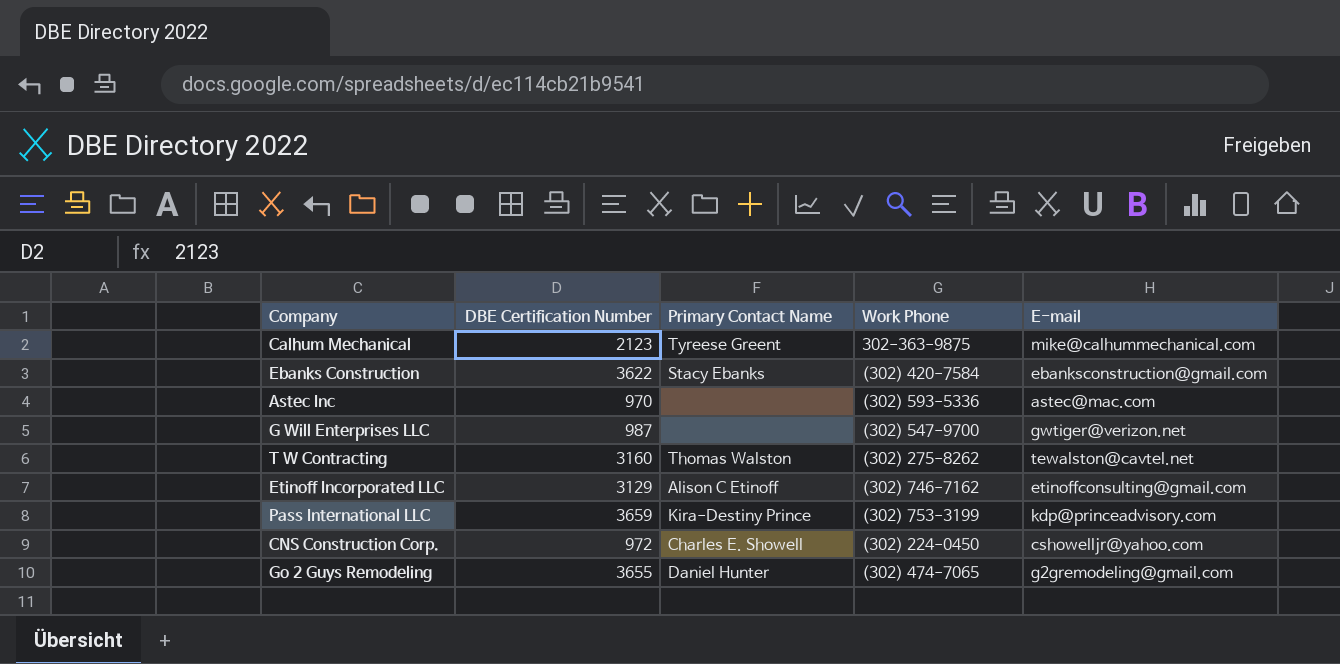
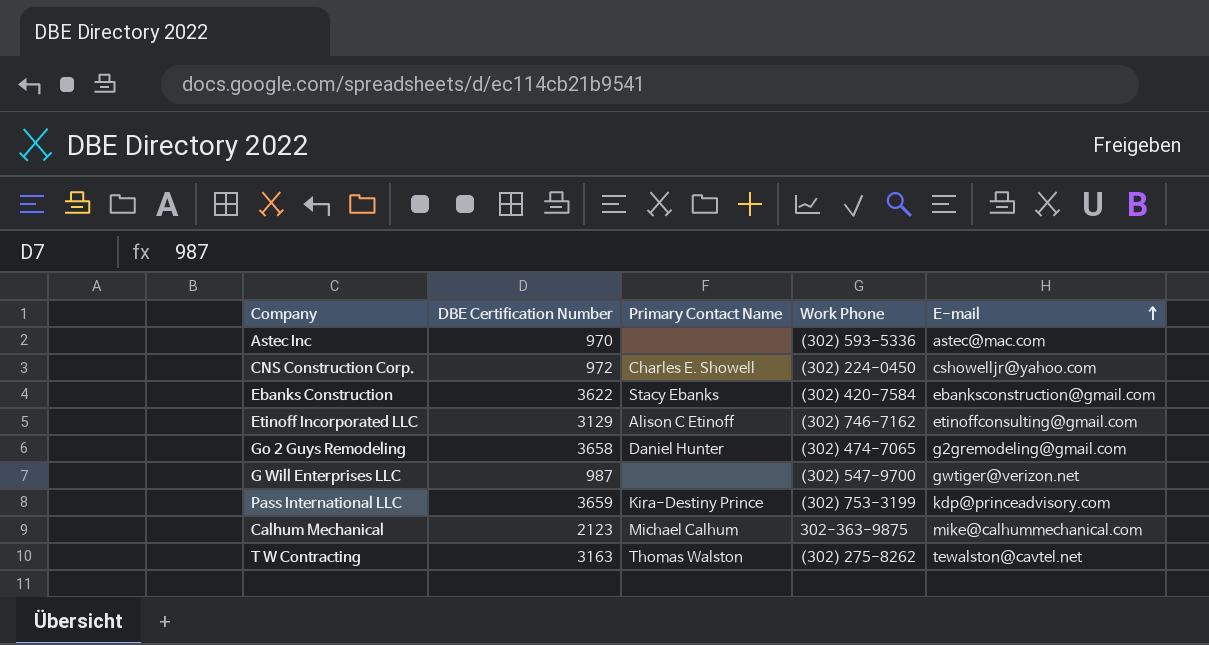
row order: none -> E-mail ascending
Go 2 Guys Remodeling | DBE Certification Number: 3655 -> 3658
Calhum Mechanical | Primary Contact Name: Tyreese Greent -> Michael Calhum
T W Contracting | DBE Certification Number: 3160 -> 3163

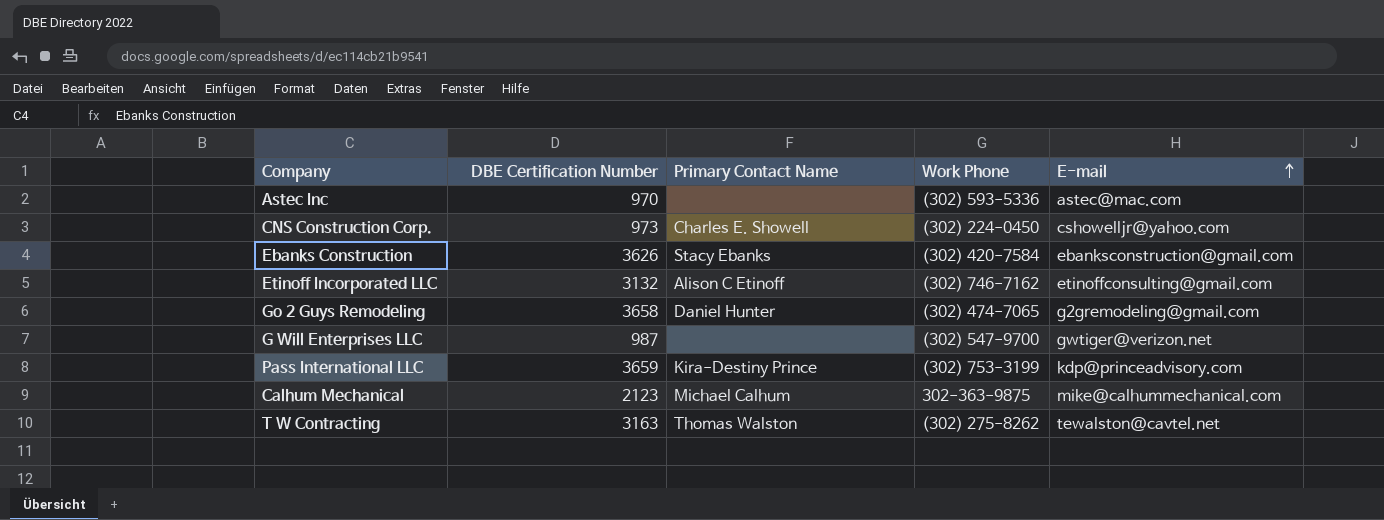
CNS Construction Corp. | DBE Certification Number: 972 -> 973
Ebanks Construction | DBE Certification Number: 3622 -> 3626
Etinoff Incorporated LLC | DBE Certification Number: 3129 -> 3132

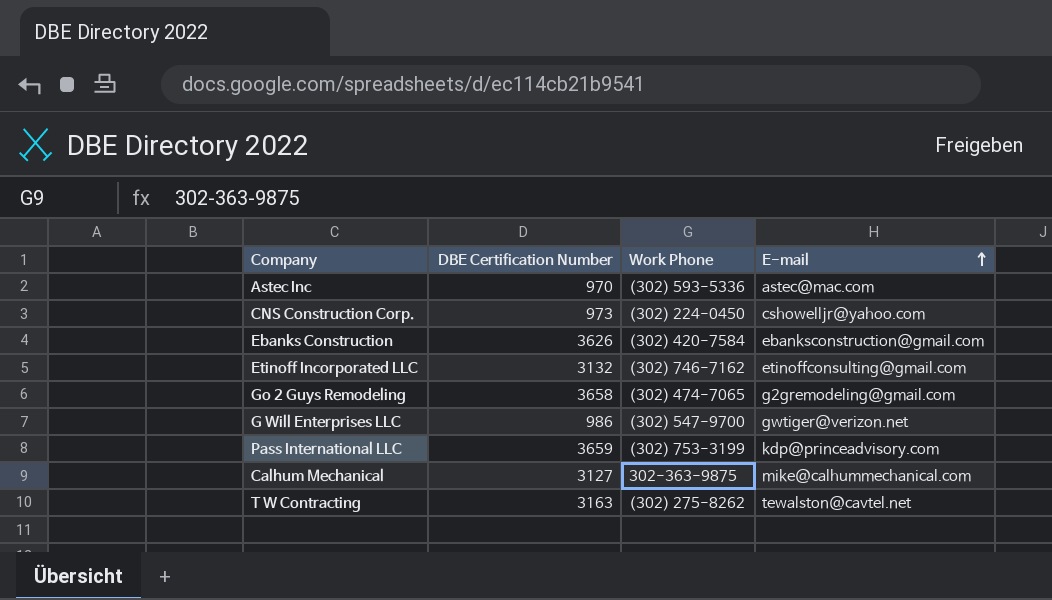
column Primary Contact Name | position: 3 -> none
G Will Enterprises LLC | DBE Certification Number: 987 -> 986
Calhum Mechanical | DBE Certification Number: 2123 -> 3127

